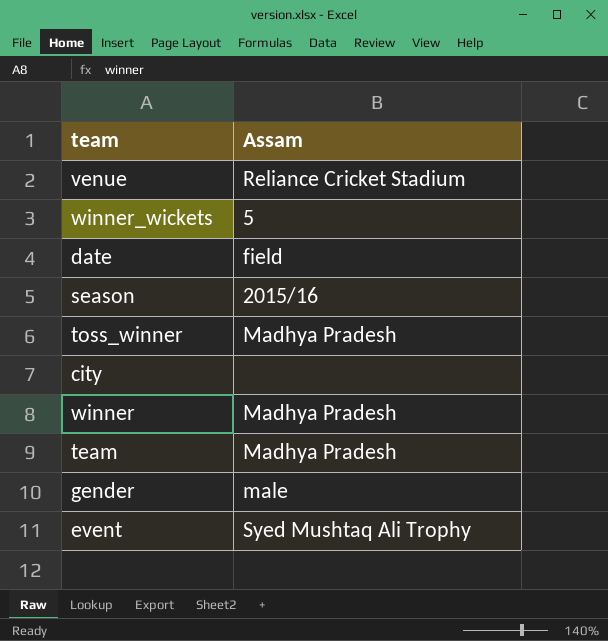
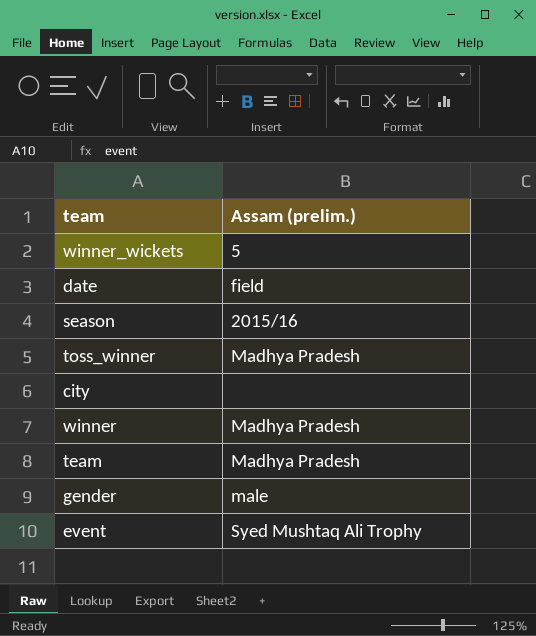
column name: Assam -> Assam (prelim.)
row venue: Reliance Cricket Stadium -> none

